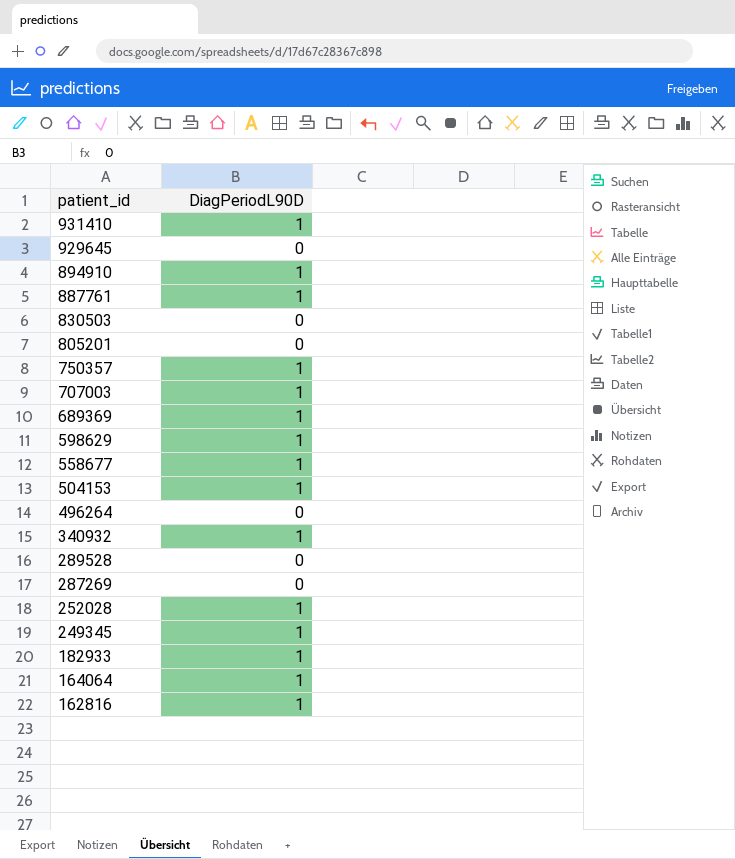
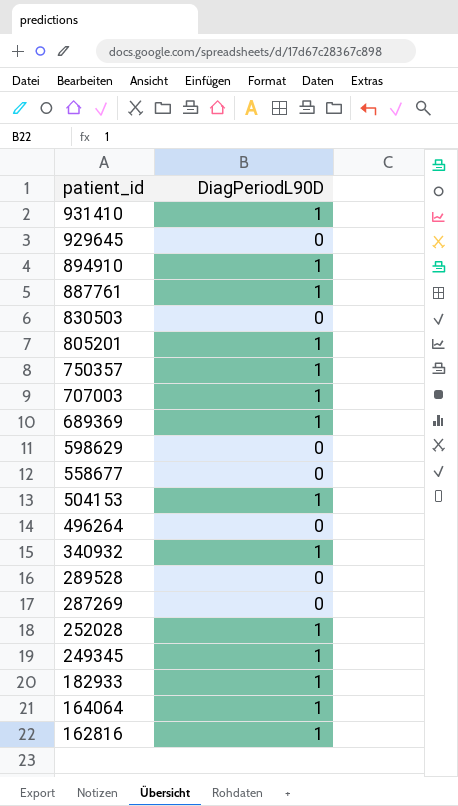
805201 | DiagPeriodL90D: 0 -> 1
598629 | DiagPeriodL90D: 1 -> 0
558677 | DiagPeriodL90D: 1 -> 0

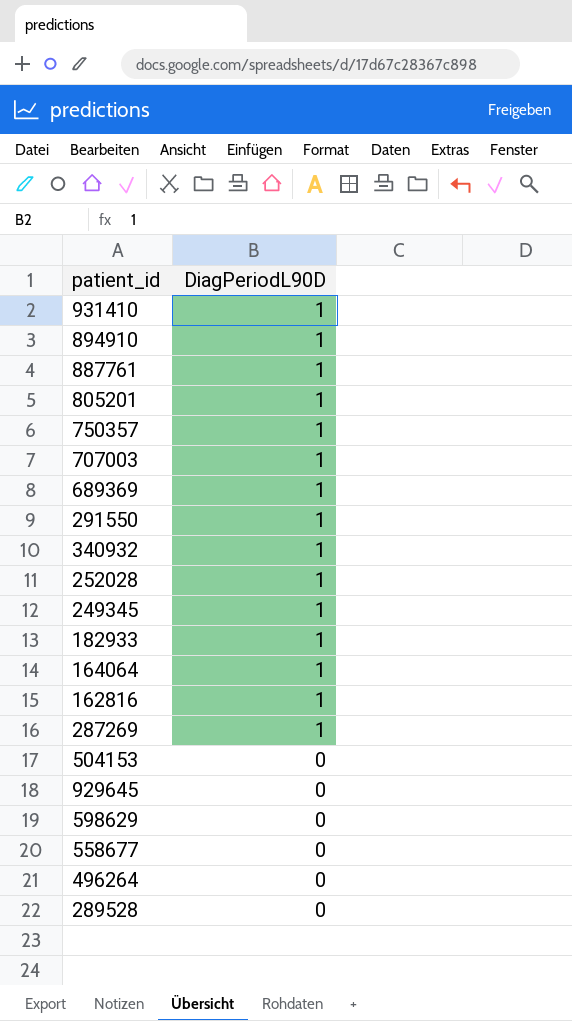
row order: patient_id descending -> DiagPeriodL90D descending
row 830503: 0 -> none
row 291550: none -> 1
287269 | DiagPeriodL90D: 0 -> 1
504153 | DiagPeriodL90D: 1 -> 0

